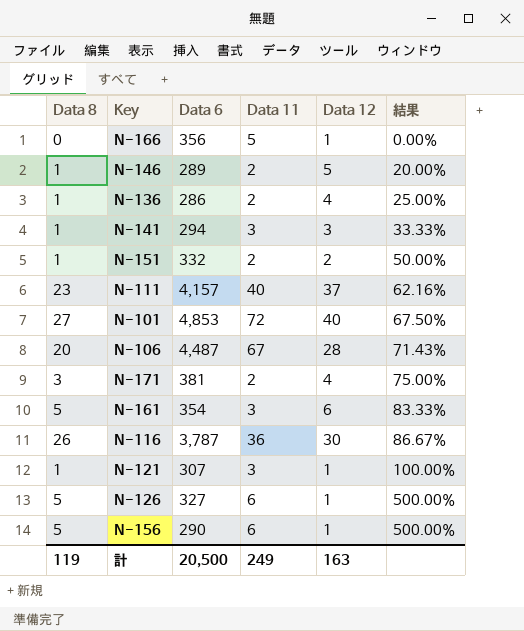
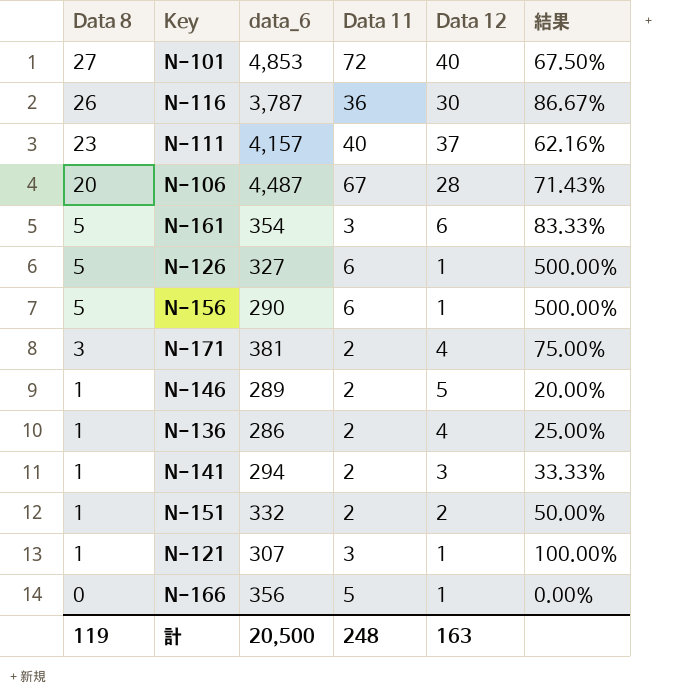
row order: 結果 ascending -> Data 8 descending
column name: Data 6 -> data_6
N-141 | Data 11: 3 -> 2
計 | Data 11: 249 -> 248

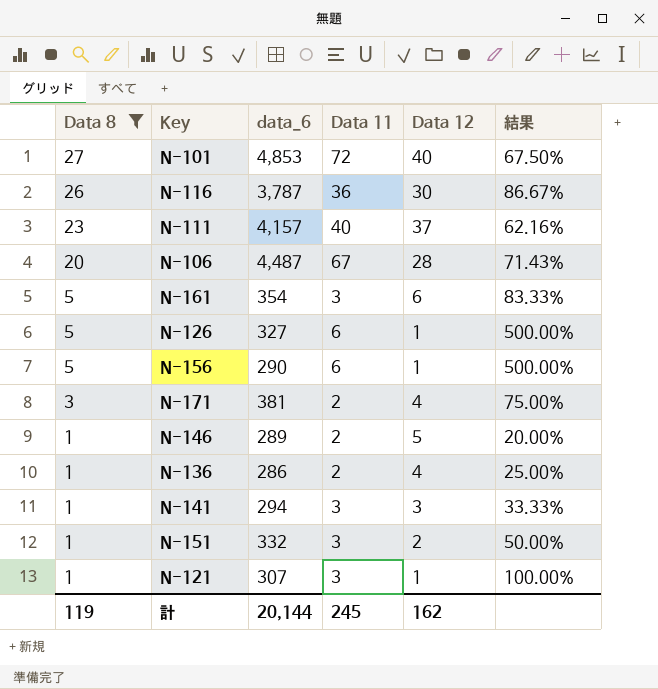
filter: none -> Data 8 != 0
N-141 | Data 11: 2 -> 3
N-151 | Data 11: 2 -> 3
計 | data_6: 20,500 -> 20,144
計 | Data 11: 248 -> 245
計 | Data 12: 163 -> 162

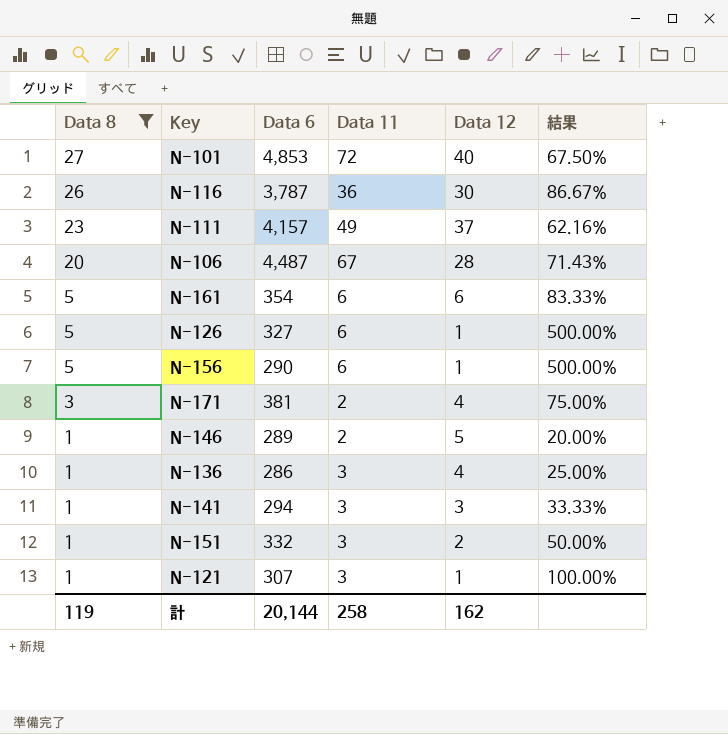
column name: data_6 -> Data 6
N-111 | Data 11: 40 -> 49
N-161 | Data 11: 3 -> 6
N-136 | Data 11: 2 -> 3
計 | Data 11: 245 -> 258

